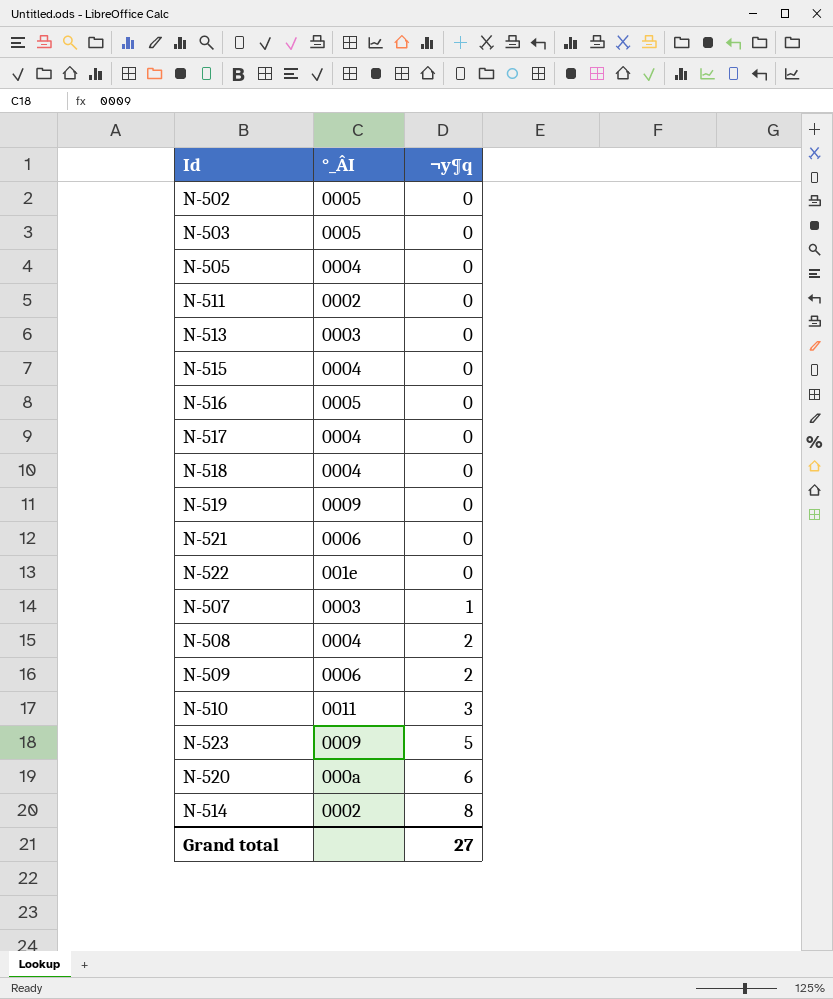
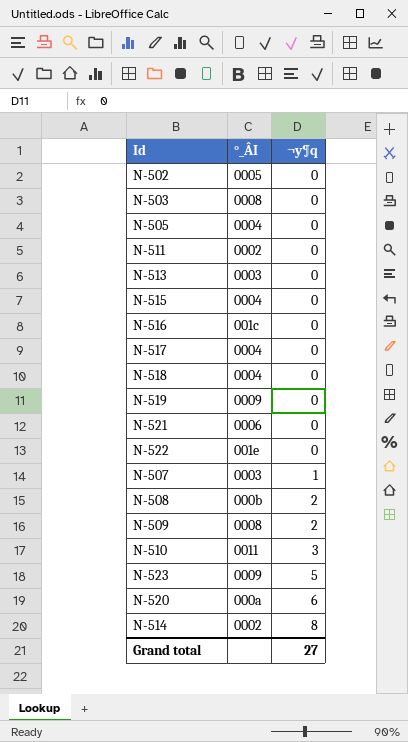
N-503 | °_ÂI: 0005 -> 0008
N-516 | °_ÂI: 0005 -> 001c
N-508 | °_ÂI: 0004 -> 000b
N-509 | °_ÂI: 0006 -> 0008

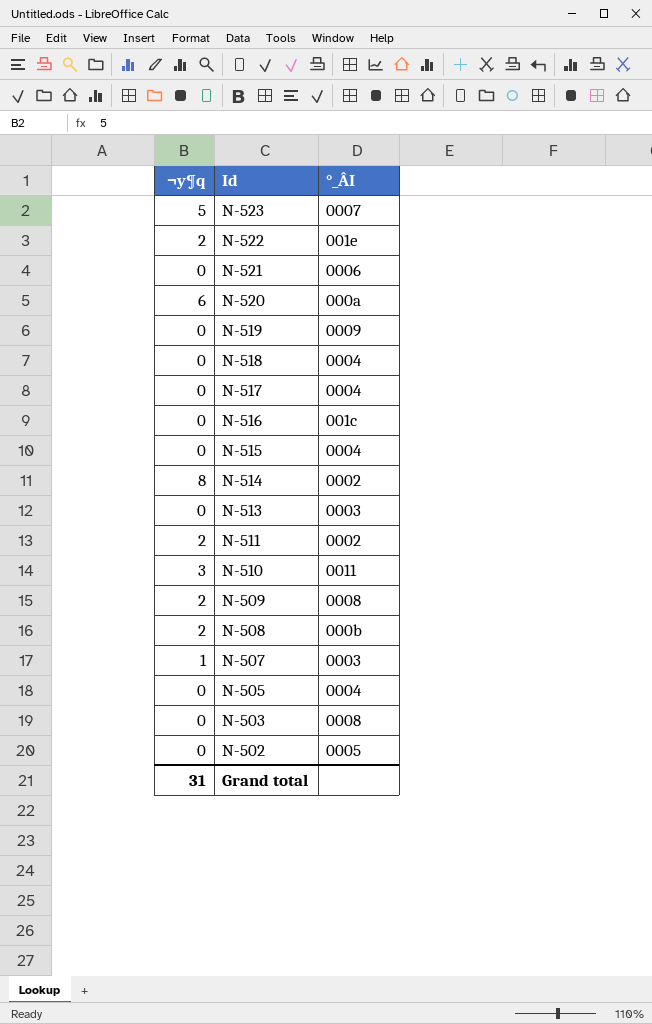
row order: ¬y¶q ascending -> Id descending
column ¬y¶q | position: 3 -> 1
N-523 | °_ÂI: 0009 -> 0007
N-522 | ¬y¶q: 0 -> 2
N-511 | ¬y¶q: 0 -> 2
Grand total | ¬y¶q: 27 -> 31

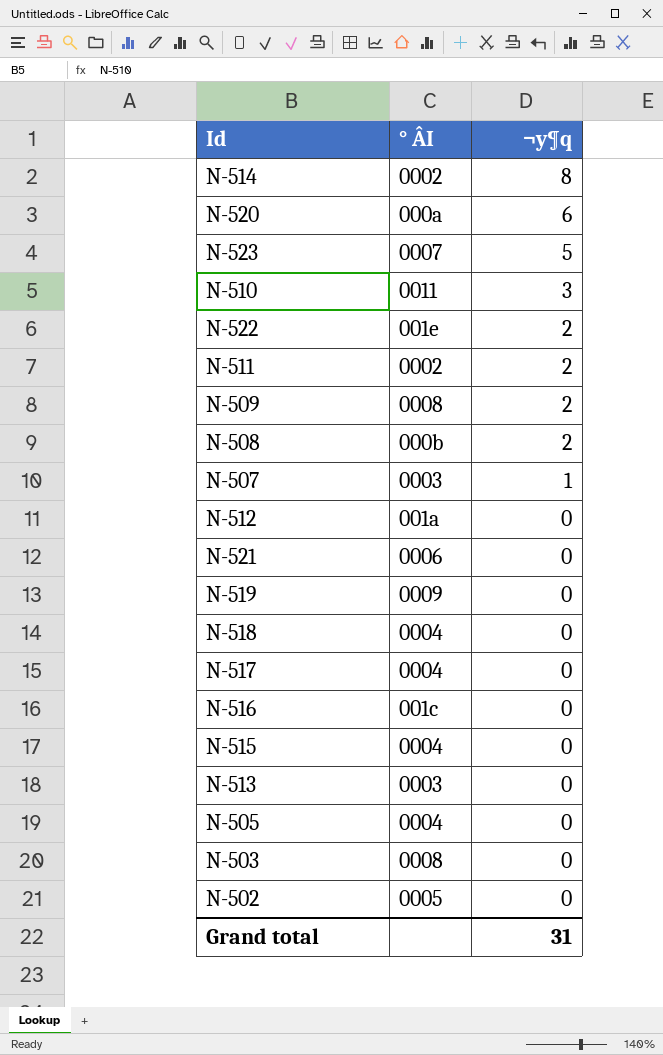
row order: Id descending -> ¬y¶q descending
column name: °_ÂI -> ° ÂI
column ¬y¶q | position: 1 -> 3
row N-512: none -> 001a | 0

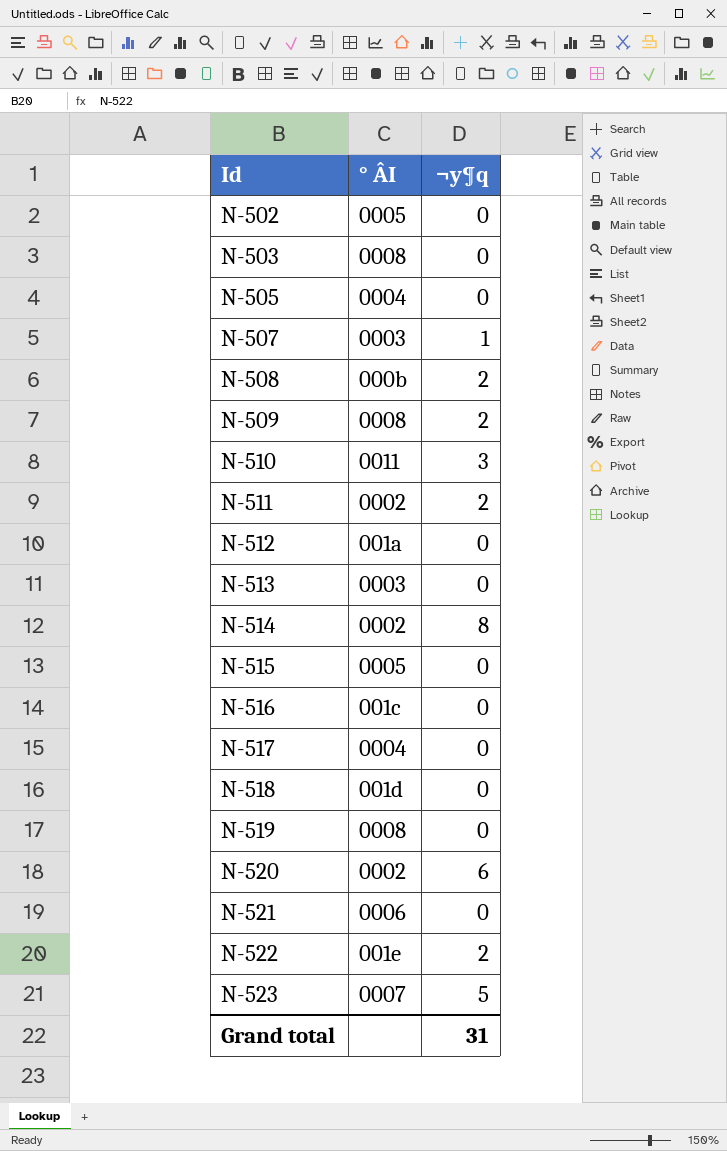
row order: ¬y¶q descending -> Id ascending
N-515 | ° ÂI: 0004 -> 0005
N-518 | ° ÂI: 0004 -> 001d
N-519 | ° ÂI: 0009 -> 0008
N-520 | ° ÂI: 000a -> 0002

